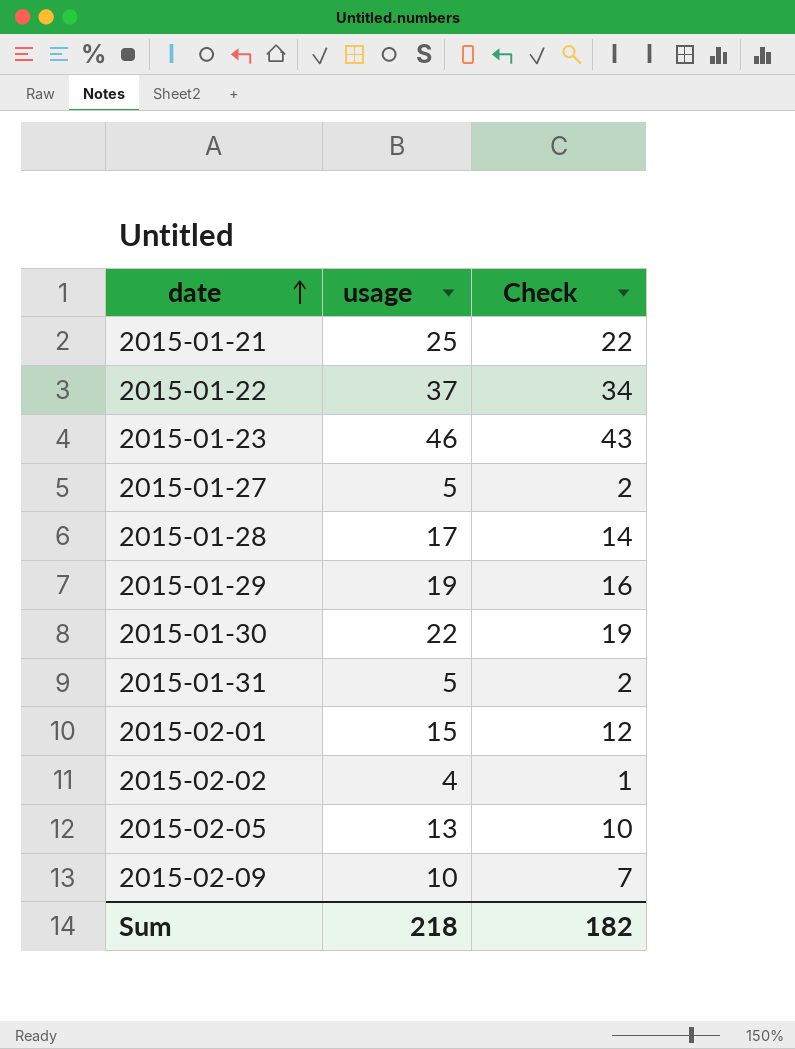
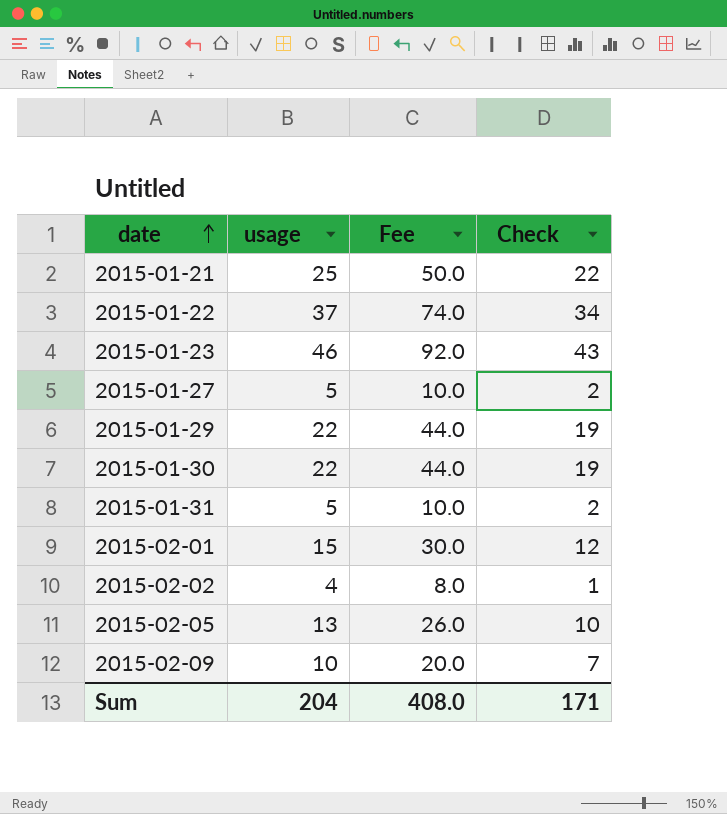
column Fee | formula: none -> [usage] * 2
row 2015-01-28: 17 | 14 -> none
2015-01-29 | usage: 19 -> 22
2015-01-29 | Check: 16 -> 19
Sum | usage: 218 -> 204
Sum | Check: 182 -> 171

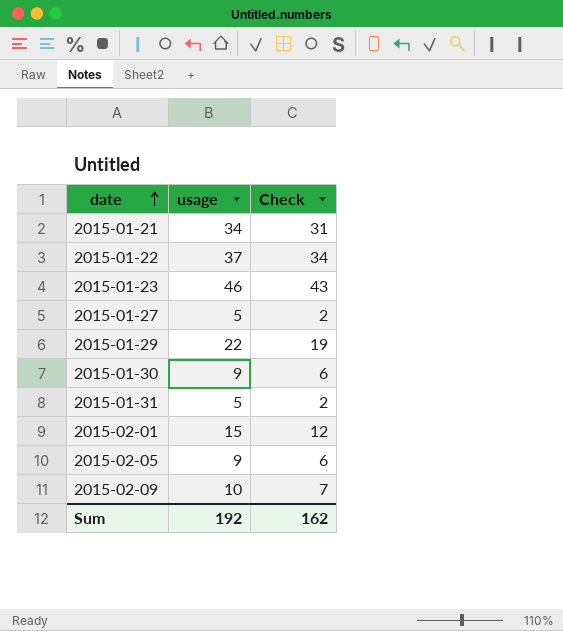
column Fee | formula: [usage] * 2 -> none
row 2015-02-02: 4 | 8.0 | 1 -> none
2015-01-21 | usage: 25 -> 34
2015-01-21 | Check: 22 -> 31
2015-01-30 | usage: 22 -> 9
2015-01-30 | Check: 19 -> 6
2015-02-05 | usage: 13 -> 9
2015-02-05 | Check: 10 -> 6
Sum | usage: 204 -> 192
Sum | Check: 171 -> 162

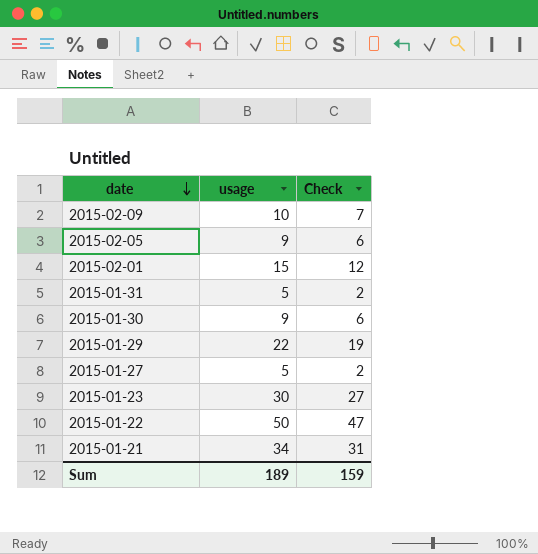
row order: date ascending -> date descending
2015-01-23 | usage: 46 -> 30
2015-01-23 | Check: 43 -> 27
2015-01-22 | usage: 37 -> 50
2015-01-22 | Check: 34 -> 47
Sum | usage: 192 -> 189
Sum | Check: 162 -> 159

